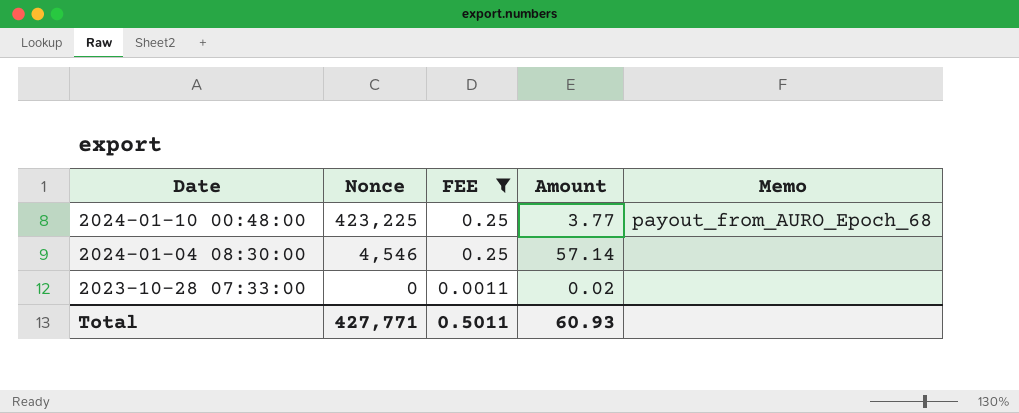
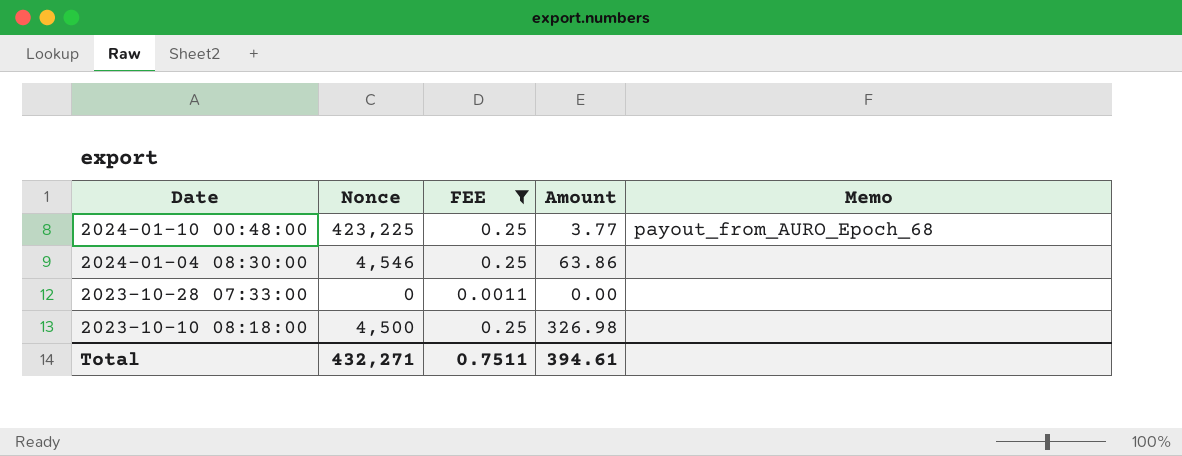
2024-01-04 08:30:00 | Amount: 57.14 -> 63.86
2023-10-28 07:33:00 | Amount: 0.02 -> 0.00
row 2023-10-10 08:18:00: none -> 4,500 | 0.25 | 326.98 | none
Total | Nonce: 427,771 -> 432,271
Total | FEE: 0.5011 -> 0.7511
Total | Amount: 60.93 -> 394.61

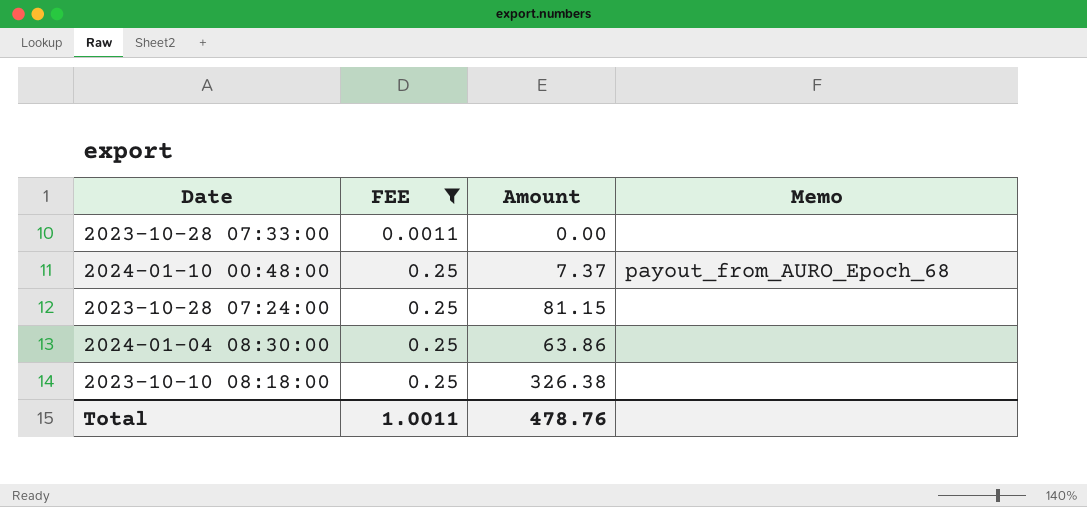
row order: Date descending -> FEE ascending
column Nonce | position: 2 -> none
2024-01-10 00:48:00 | Amount: 3.77 -> 7.37
row 2023-10-28 07:24:00: none -> 0.25 | 81.15 | none
2023-10-10 08:18:00 | Amount: 326.98 -> 326.38
Total | FEE: 0.7511 -> 1.0011
Total | Amount: 394.61 -> 478.76

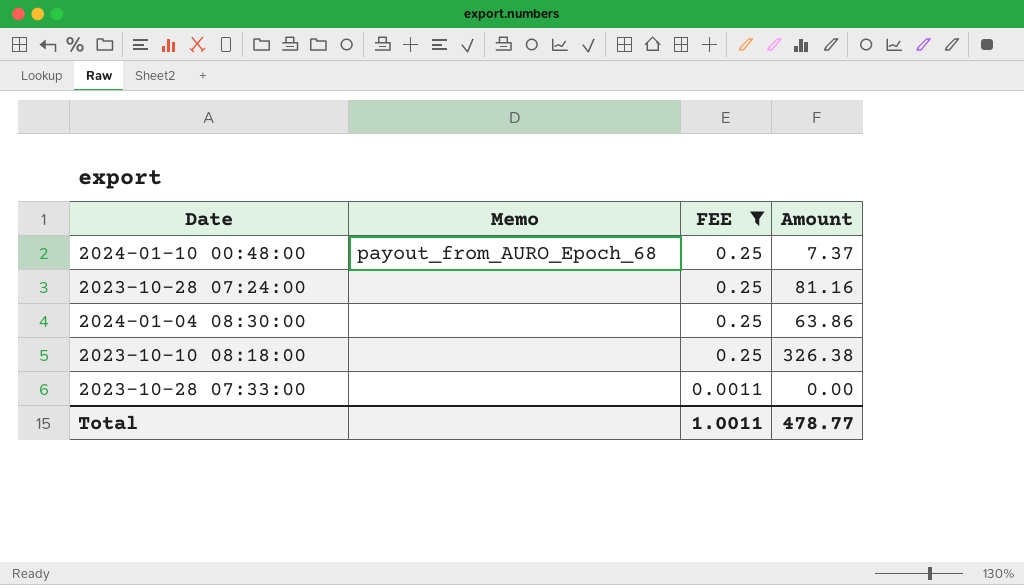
row order: FEE ascending -> FEE descending
column Memo | position: 4 -> 2
2023-10-28 07:24:00 | Amount: 81.15 -> 81.16
Total | Amount: 478.76 -> 478.77

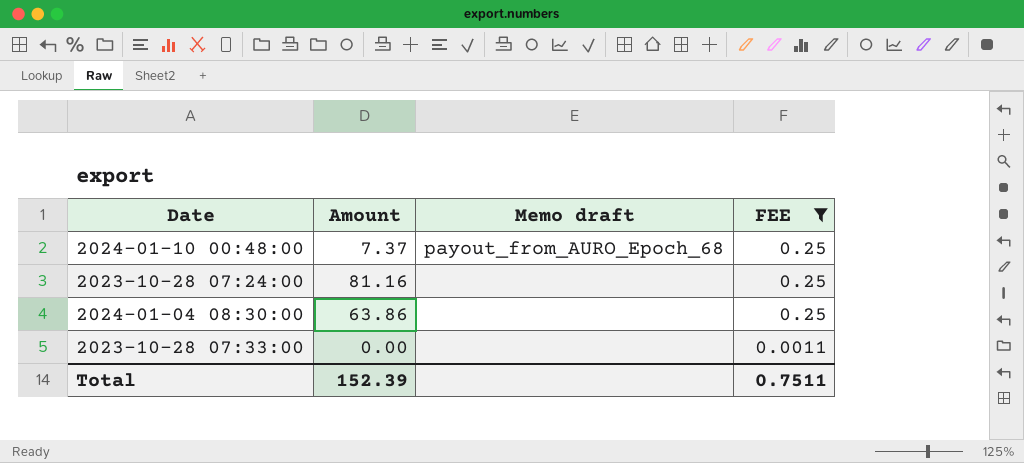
column Amount | position: 4 -> 2
column name: Memo -> Memo draft
row 2023-10-10 08:18:00: none | 0.25 | 326.38 -> none
Total | Amount: 478.77 -> 152.39
Total | FEE: 1.0011 -> 0.7511

